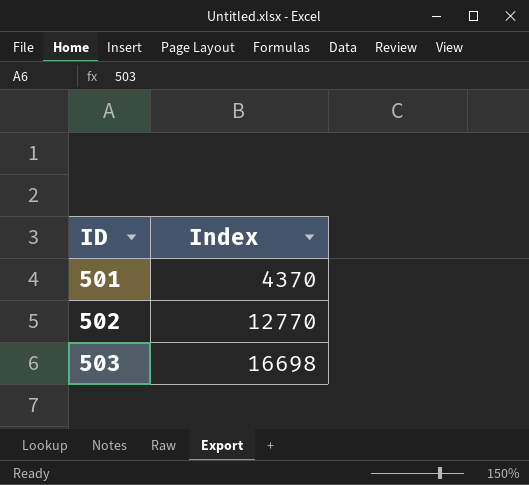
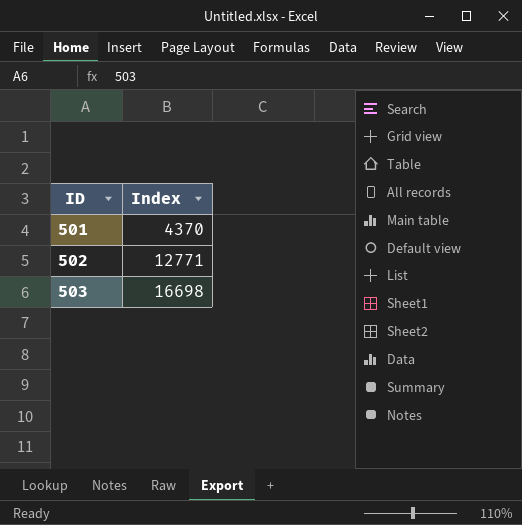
502 | Index: 12770 -> 12771

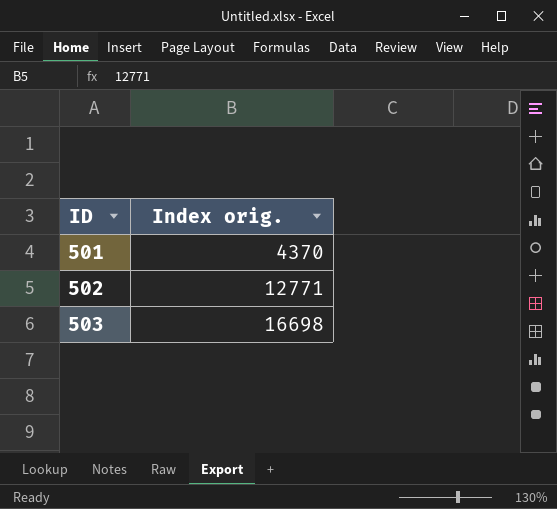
column name: Index -> Index orig.

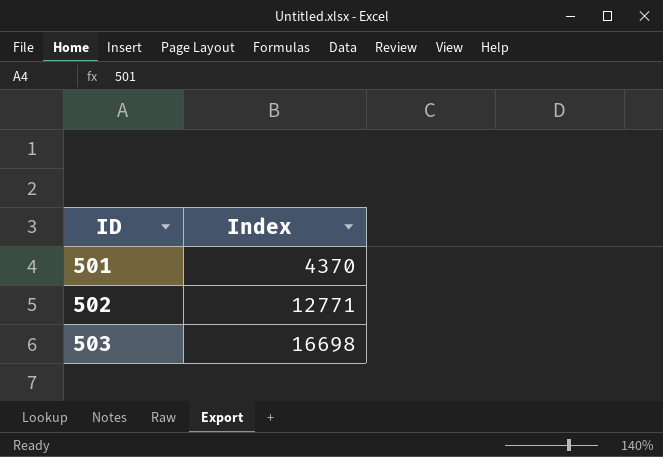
column name: Index orig. -> Index

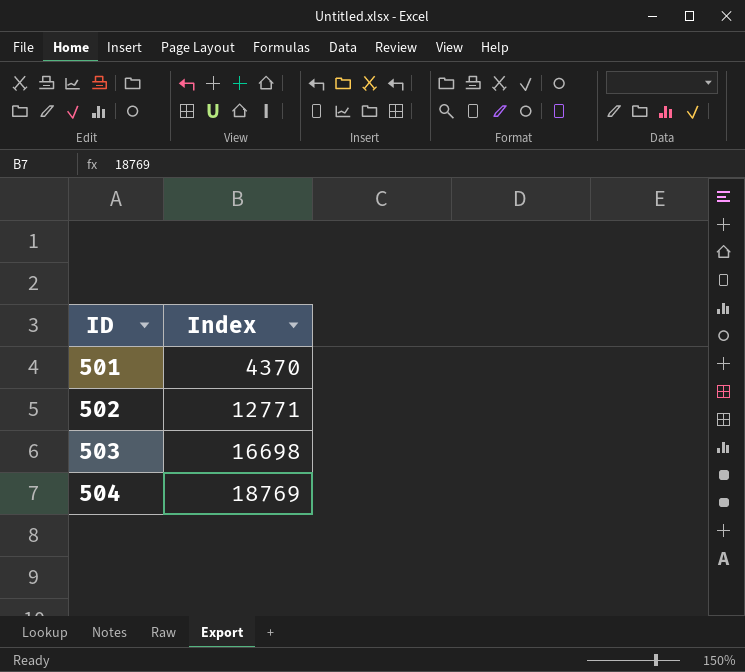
row 504: none -> 18769

